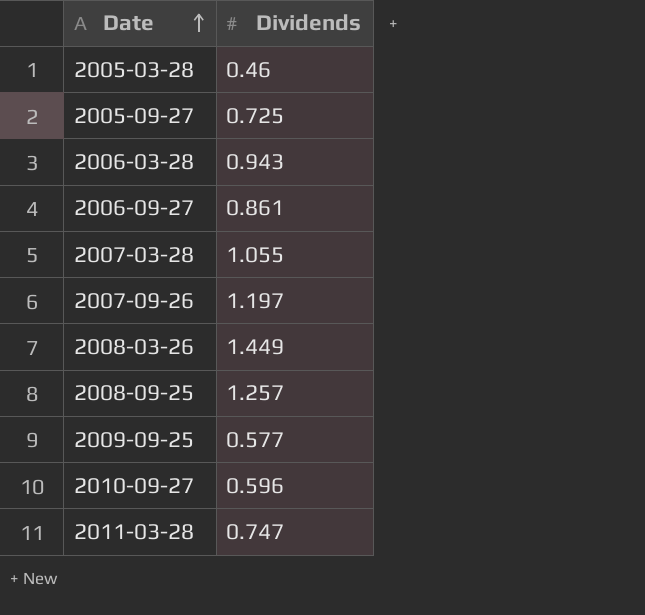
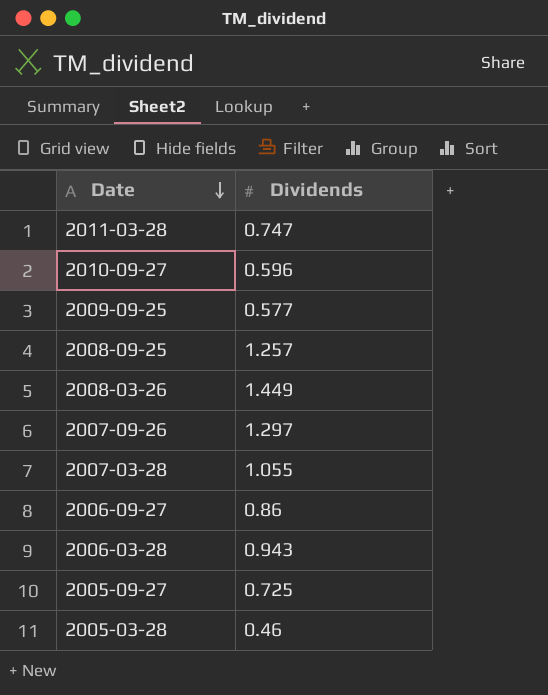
row order: Date ascending -> Date descending
2007-09-26 | Dividends: 1.197 -> 1.297
2006-09-27 | Dividends: 0.861 -> 0.86

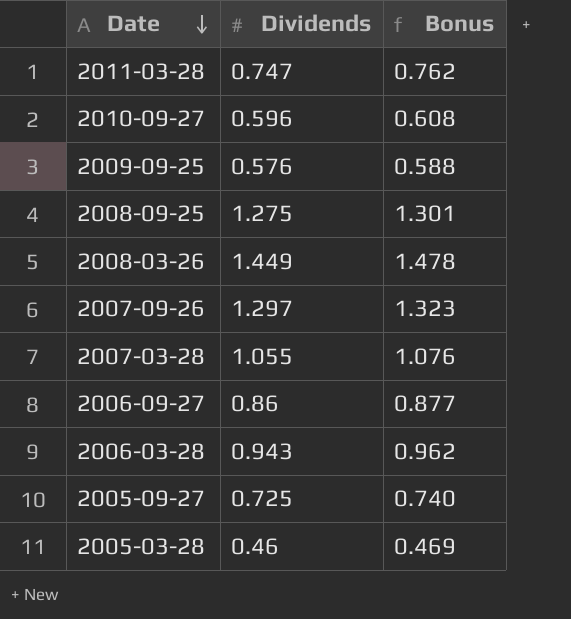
column Bonus | formula: none -> [Dividends] * 1.02
2009-09-25 | Dividends: 0.577 -> 0.576
2008-09-25 | Dividends: 1.257 -> 1.275

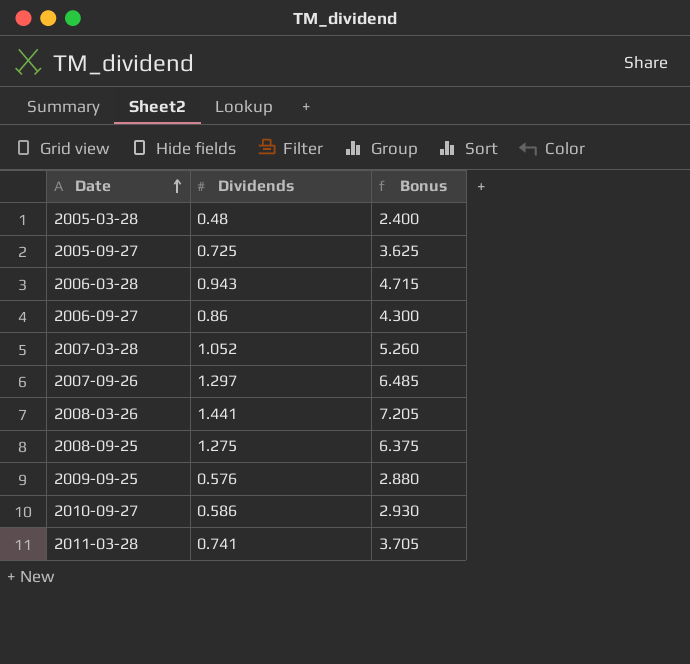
row order: Date descending -> Date ascending
column Bonus | formula: [Dividends] * 1.02 -> [Dividends] * 5
2005-03-28 | Dividends: 0.46 -> 0.48
2007-03-28 | Dividends: 1.055 -> 1.052
2008-03-26 | Dividends: 1.449 -> 1.441
2010-09-27 | Dividends: 0.596 -> 0.586
2011-03-28 | Dividends: 0.747 -> 0.741

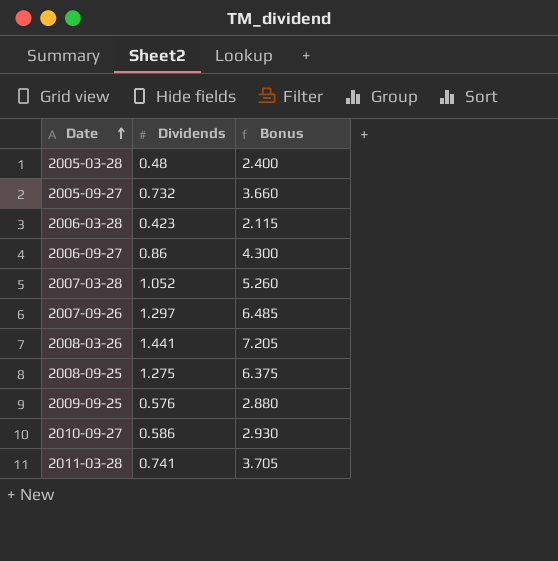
2005-09-27 | Dividends: 0.725 -> 0.732
2005-09-27 | Bonus: 3.625 -> 3.660
2006-03-28 | Dividends: 0.943 -> 0.423
2006-03-28 | Bonus: 4.715 -> 2.115

